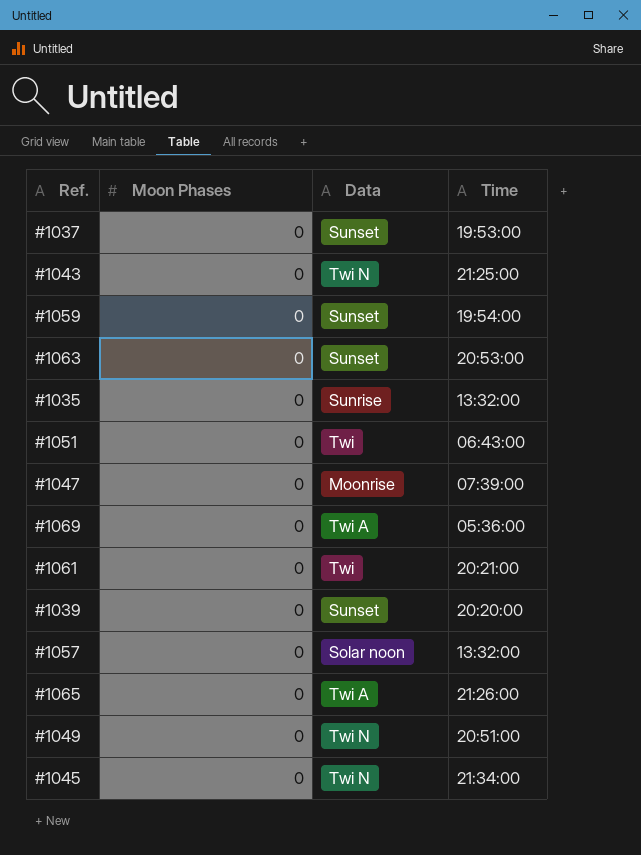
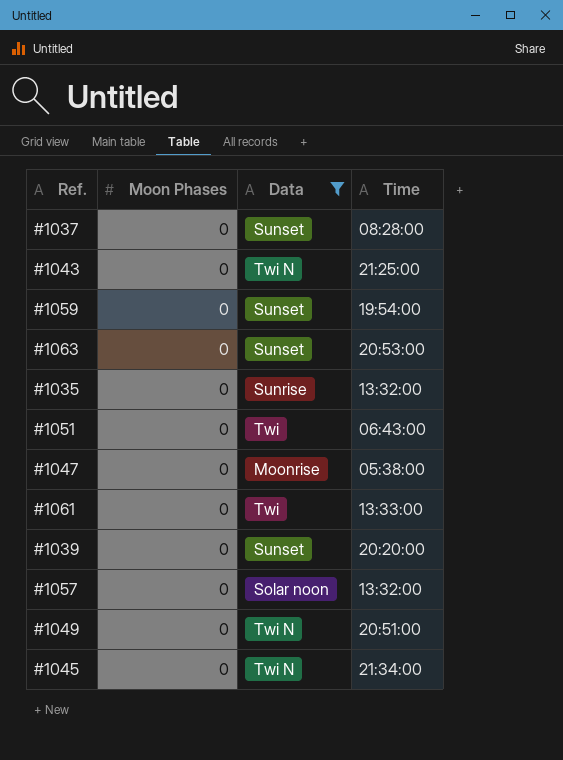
filter: none -> Data != Twi A
#1037 | Time: 19:53:00 -> 08:28:00
#1047 | Time: 07:39:00 -> 05:38:00
#1061 | Time: 20:21:00 -> 13:33:00

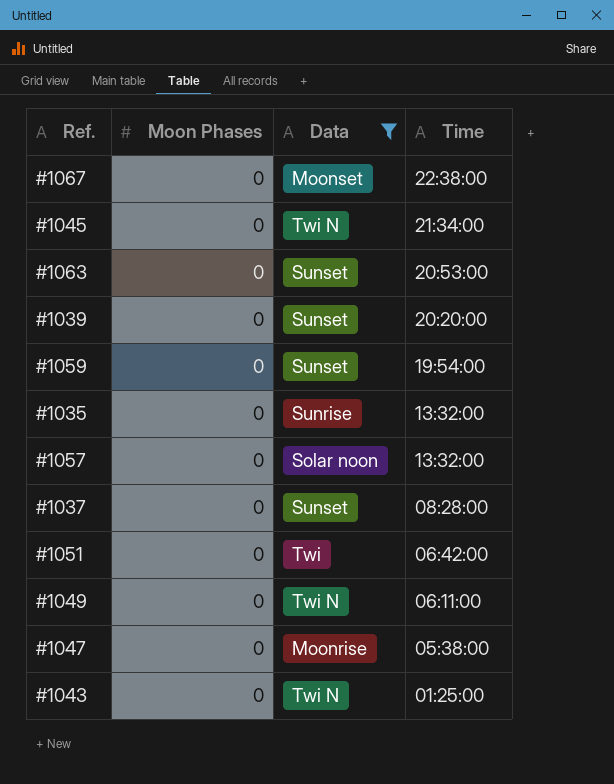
row order: none -> Time descending
row #1061: 0 | Twi | 13:33:00 -> none
row #1067: none -> 0 | Moonset | 22:38:00
#1051 | Time: 06:43:00 -> 06:42:00
#1049 | Time: 20:51:00 -> 06:11:00
#1043 | Time: 21:25:00 -> 01:25:00

